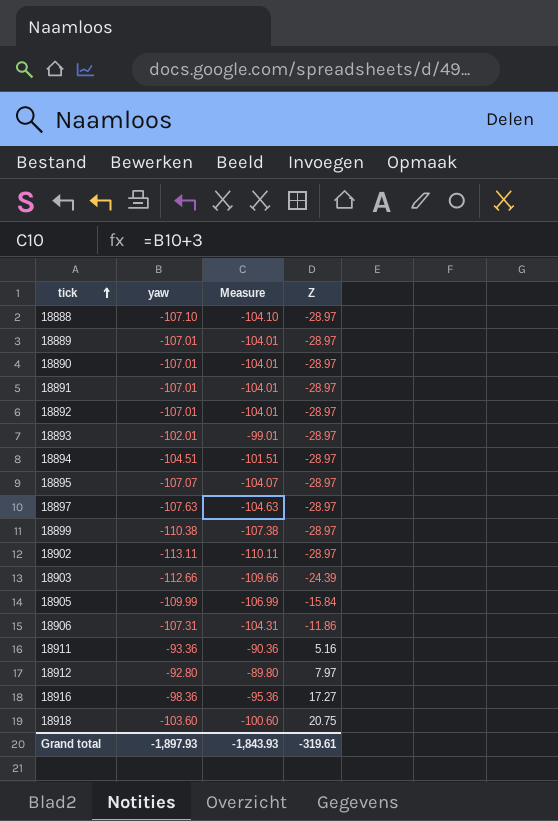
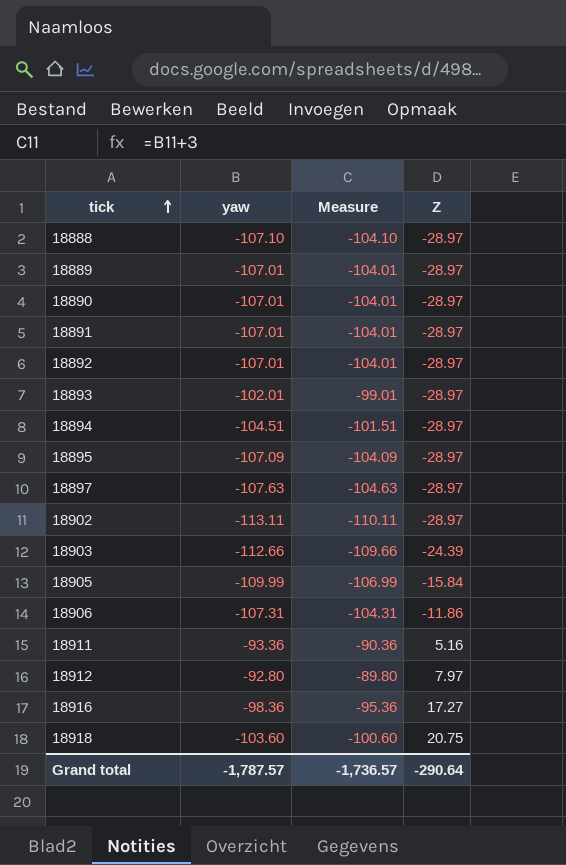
row 18899: -110.38 | -107.38 | -28.97 -> none
18895 | yaw: -107.07 -> -107.09
18895 | Measure: -104.07 -> -104.09
Grand total | yaw: -1,897.93 -> -1,787.57
Grand total | Measure: -1,843.93 -> -1,736.57
Grand total | Z: -319.61 -> -290.64

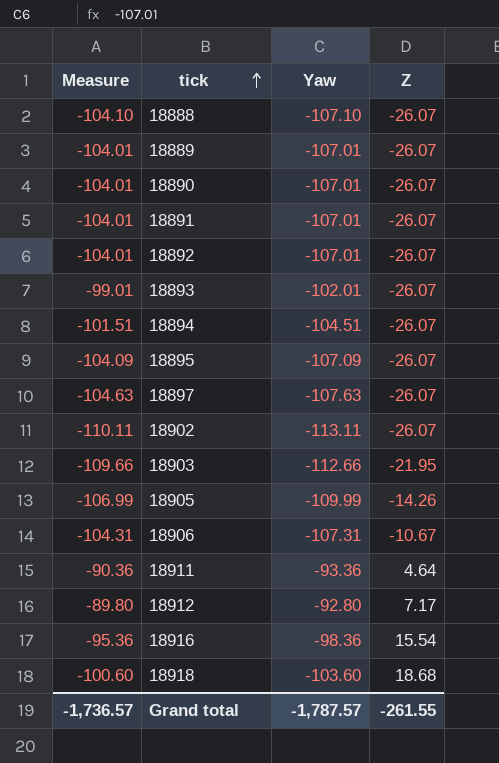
column Measure | position: 3 -> 1
column name: yaw -> Yaw
18888 | Z: -28.97 -> -26.07
18889 | Z: -28.97 -> -26.07
18890 | Z: -28.97 -> -26.07
18891 | Z: -28.97 -> -26.07
18892 | Z: -28.97 -> -26.07
18893 | Z: -28.97 -> -26.07
18894 | Z: -28.97 -> -26.07
18895 | Z: -28.97 -> -26.07
18897 | Z: -28.97 -> -26.07
18902 | Z: -28.97 -> -26.07
18903 | Z: -24.39 -> -21.95
18905 | Z: -15.84 -> -14.26
18906 | Z: -11.86 -> -10.67
18911 | Z: 5.16 -> 4.64
18912 | Z: 7.97 -> 7.17
18916 | Z: 17.27 -> 15.54
18918 | Z: 20.75 -> 18.68
Grand total | Z: -290.64 -> -261.55

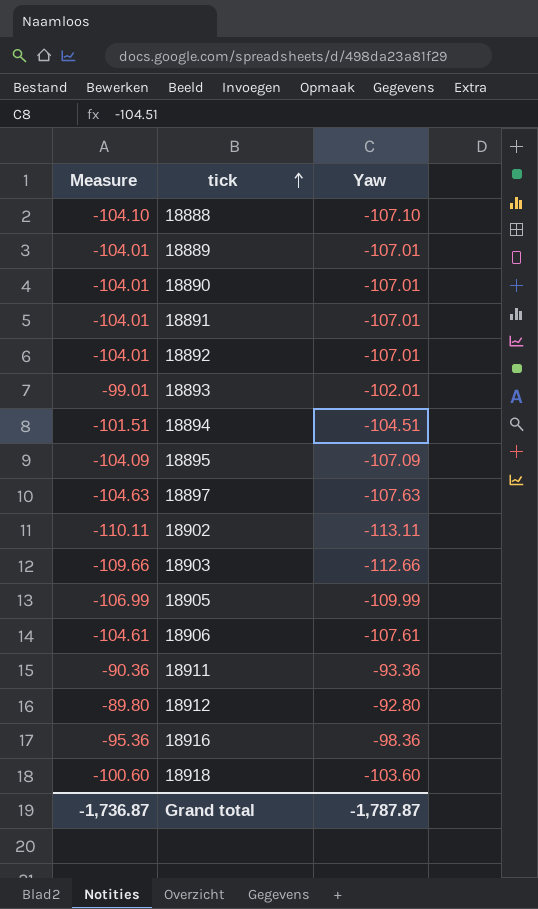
column Z | position: 4 -> none
18906 | Measure: -104.31 -> -104.61
18906 | Yaw: -107.31 -> -107.61
Grand total | Measure: -1,736.57 -> -1,736.87
Grand total | Yaw: -1,787.57 -> -1,787.87

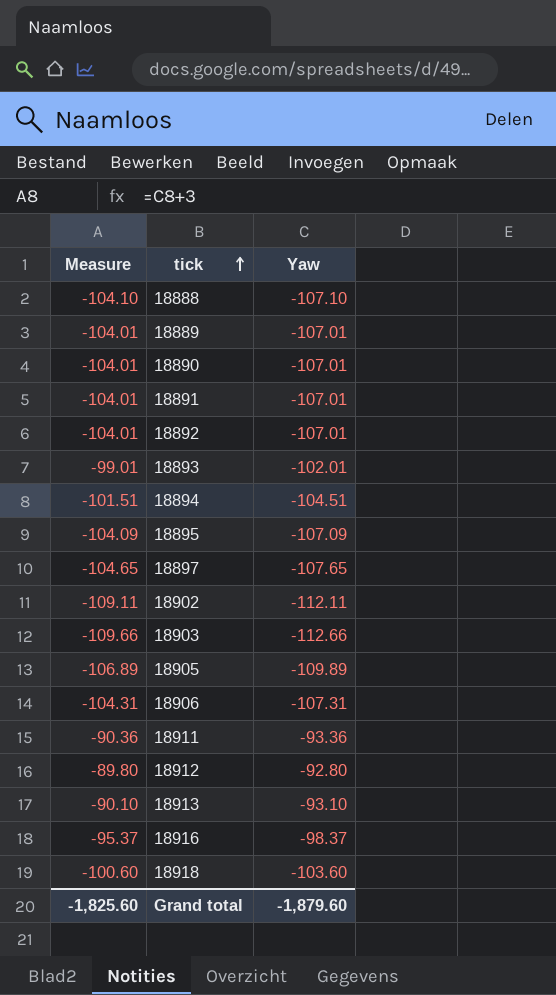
18897 | Measure: -104.63 -> -104.65
18897 | Yaw: -107.63 -> -107.65
18902 | Measure: -110.11 -> -109.11
18902 | Yaw: -113.11 -> -112.11
18905 | Measure: -106.99 -> -106.89
18905 | Yaw: -109.99 -> -109.89
18906 | Measure: -104.61 -> -104.31
18906 | Yaw: -107.61 -> -107.31
row 18913: none -> -90.10 | -93.10
18916 | Measure: -95.36 -> -95.37
18916 | Yaw: -98.36 -> -98.37
Grand total | Measure: -1,736.87 -> -1,825.60
Grand total | Yaw: -1,787.87 -> -1,879.60

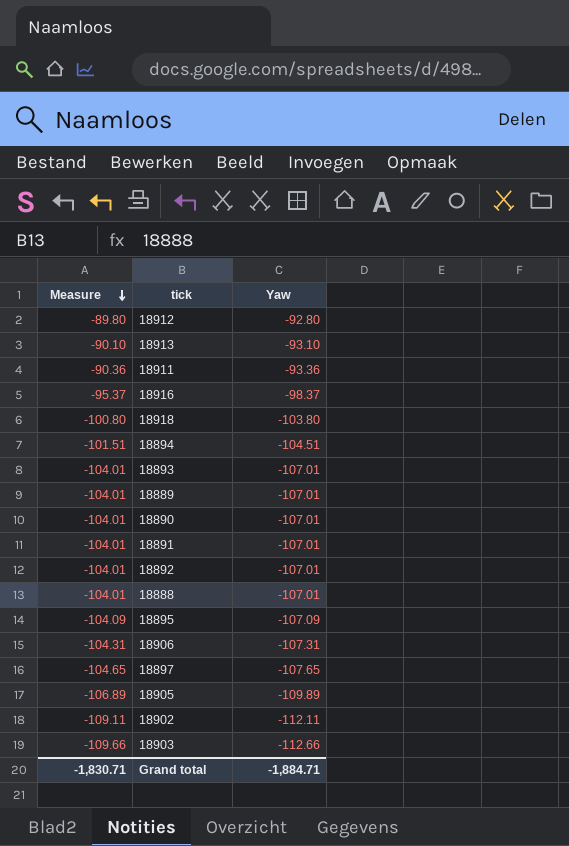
row order: tick ascending -> Measure descending
18918 | Measure: -100.60 -> -100.80
18918 | Yaw: -103.60 -> -103.80
18893 | Measure: -99.01 -> -104.01
18893 | Yaw: -102.01 -> -107.01
18888 | Measure: -104.10 -> -104.01
18888 | Yaw: -107.10 -> -107.01
Grand total | Measure: -1,825.60 -> -1,830.71
Grand total | Yaw: -1,879.60 -> -1,884.71

